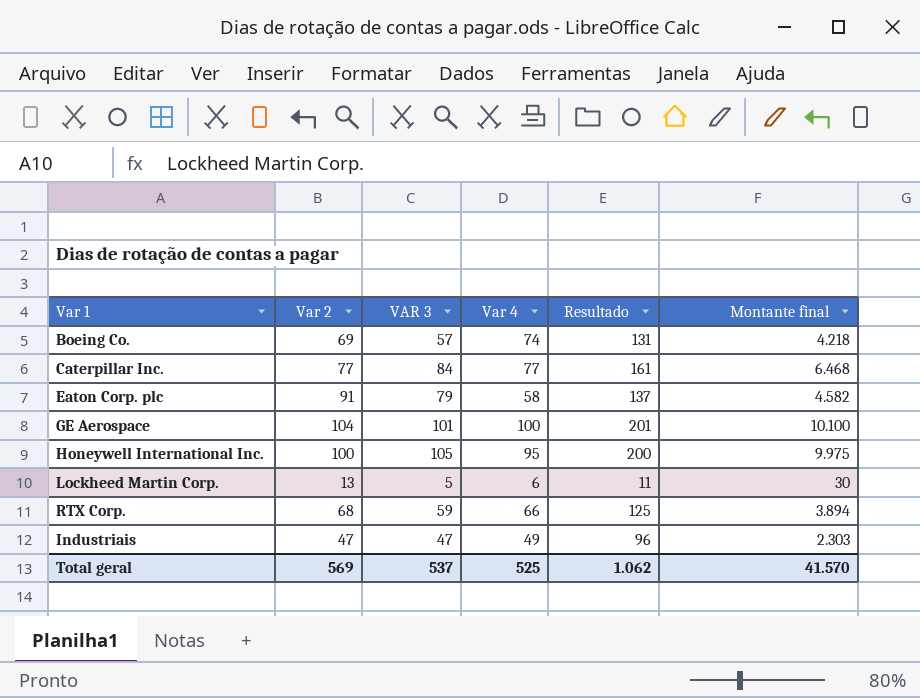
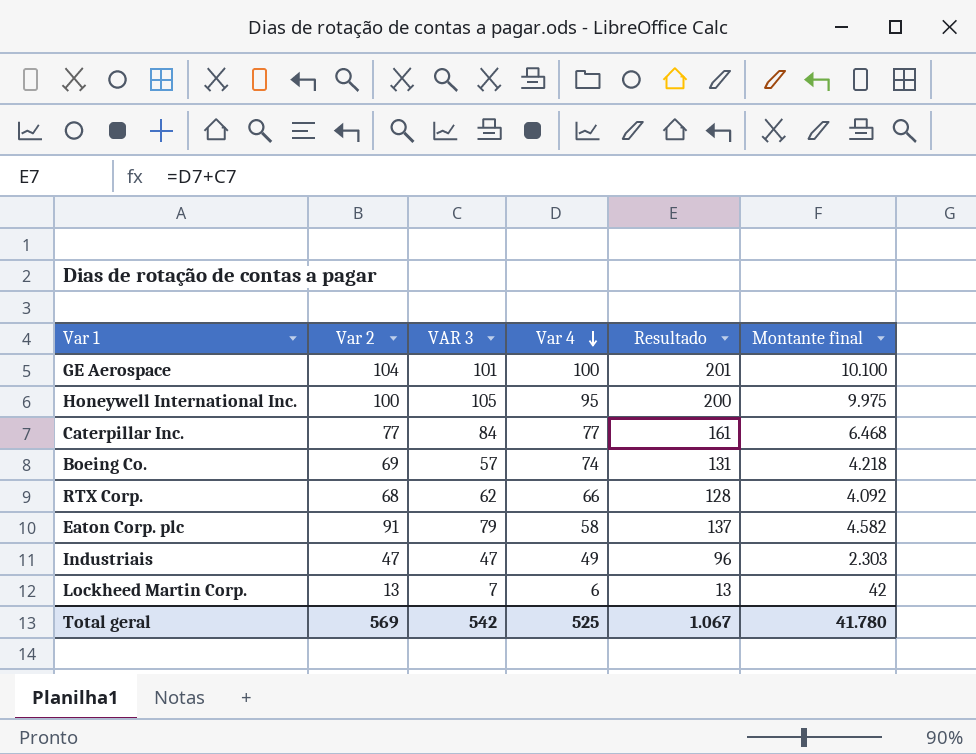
row order: none -> Var 4 descending
RTX Corp. | VAR 3: 59 -> 62
RTX Corp. | Resultado: 125 -> 128
RTX Corp. | Montante final: 3.894 -> 4.092
Lockheed Martin Corp. | VAR 3: 5 -> 7
Lockheed Martin Corp. | Resultado: 11 -> 13
Lockheed Martin Corp. | Montante final: 30 -> 42
Total geral | VAR 3: 537 -> 542
Total geral | Resultado: 1.062 -> 1.067
Total geral | Montante final: 41.570 -> 41.780

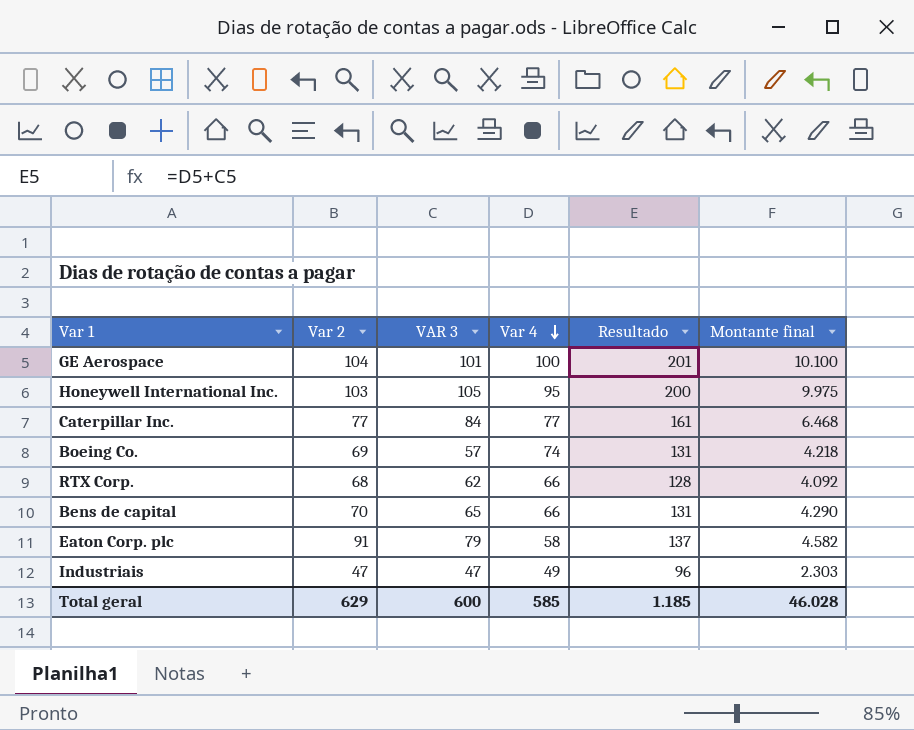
row Lockheed Martin Corp.: 13 | 7 | 6 | 13 | 42 -> none
Honeywell International Inc. | Var 2: 100 -> 103
row Bens de capital: none -> 70 | 65 | 66 | 131 | 4.290
Total geral | Var 2: 569 -> 629
Total geral | VAR 3: 542 -> 600
Total geral | Var 4: 525 -> 585
Total geral | Resultado: 1.067 -> 1.185
Total geral | Montante final: 41.780 -> 46.028

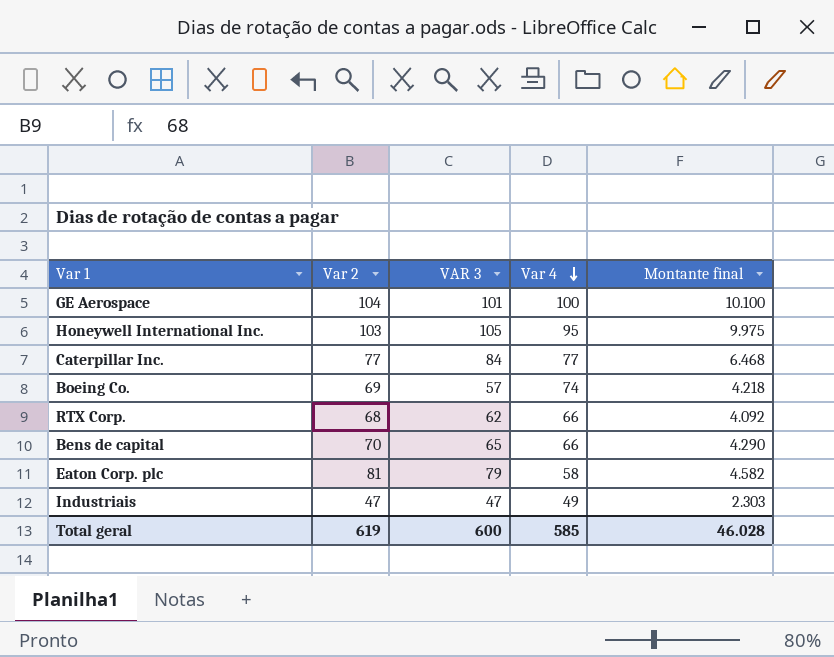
column Resultado | formula: [VAR 3] + [Var 4] -> none
Eaton Corp. plc | Var 2: 91 -> 81
Total geral | Var 2: 629 -> 619

